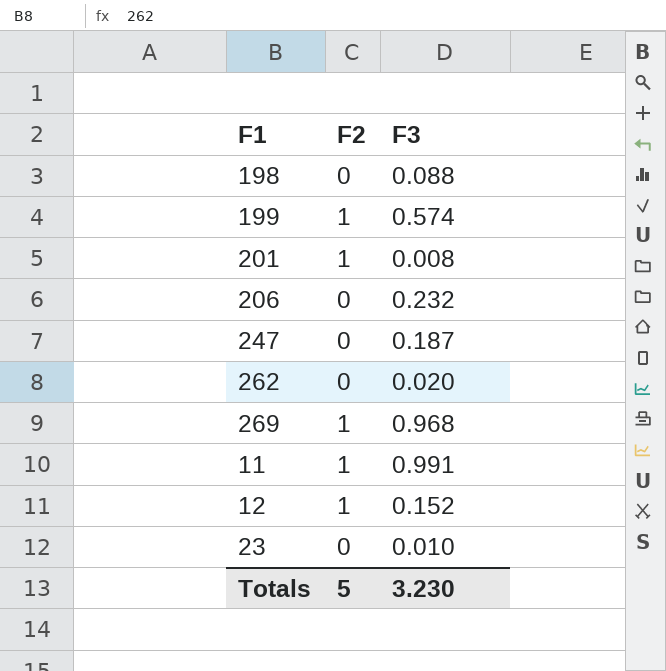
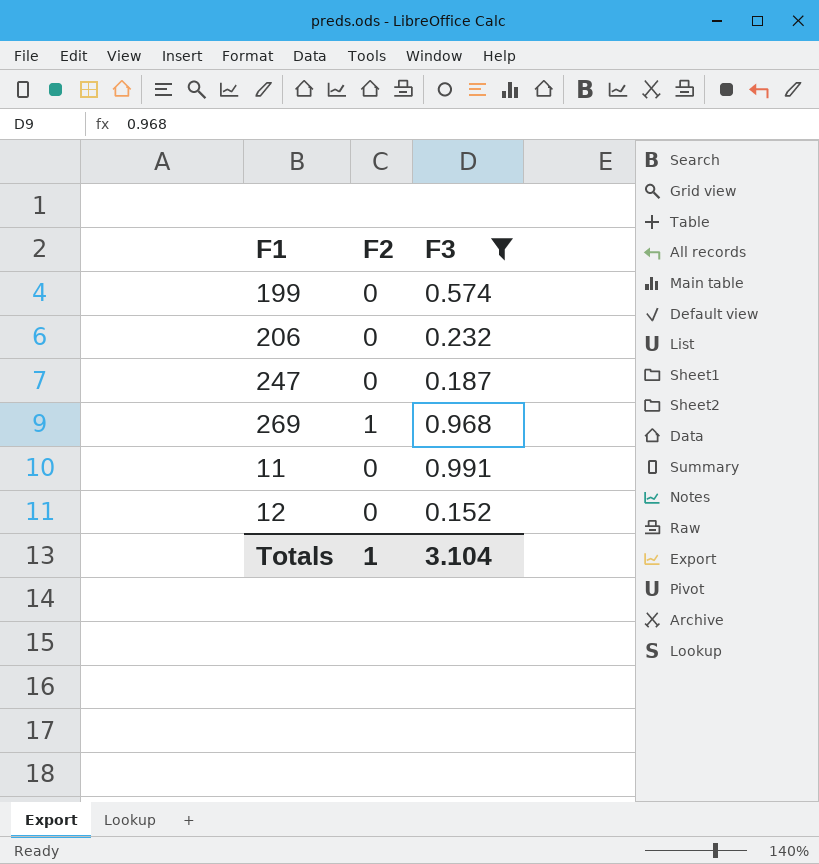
filter: none -> F3 >= 0.152
199 | F2: 1 -> 0
11 | F2: 1 -> 0
12 | F2: 1 -> 0
Totals | F2: 5 -> 1
Totals | F3: 3.230 -> 3.104

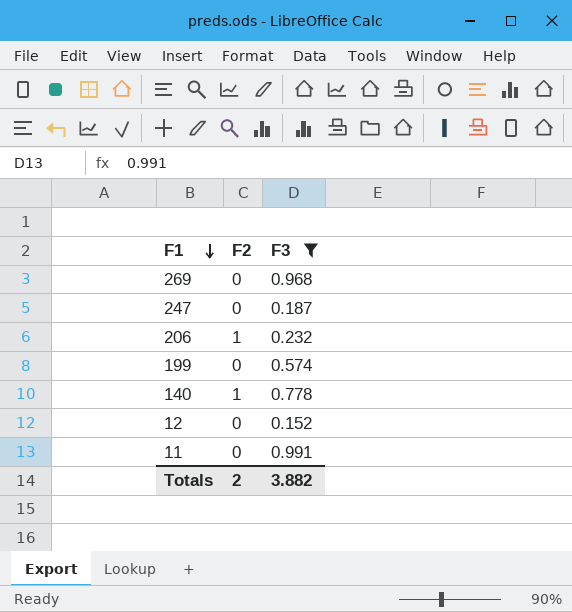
row order: none -> F1 descending
269 | F2: 1 -> 0
206 | F2: 0 -> 1
row 140: none -> 1 | 0.778
Totals | F2: 1 -> 2
Totals | F3: 3.104 -> 3.882

